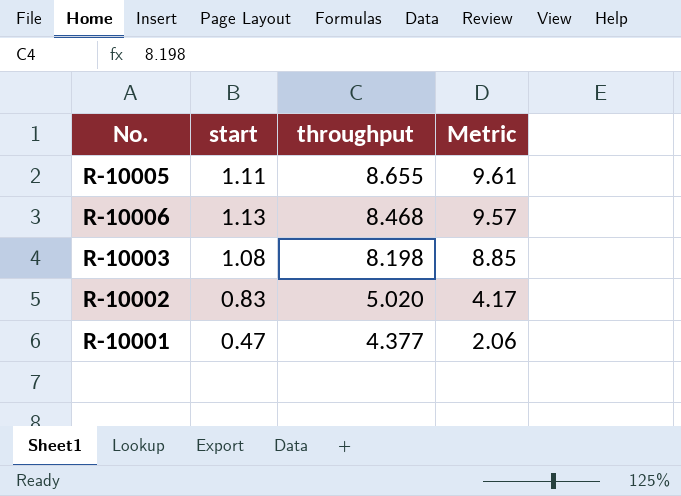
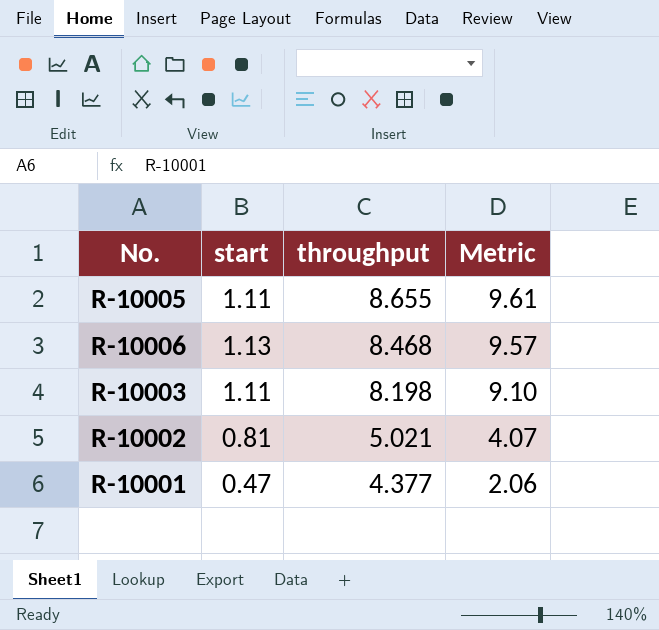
R-10003 | start: 1.08 -> 1.11
R-10003 | Metric: 8.85 -> 9.10
R-10002 | start: 0.83 -> 0.81
R-10002 | throughput: 5.020 -> 5.021
R-10002 | Metric: 4.17 -> 4.07

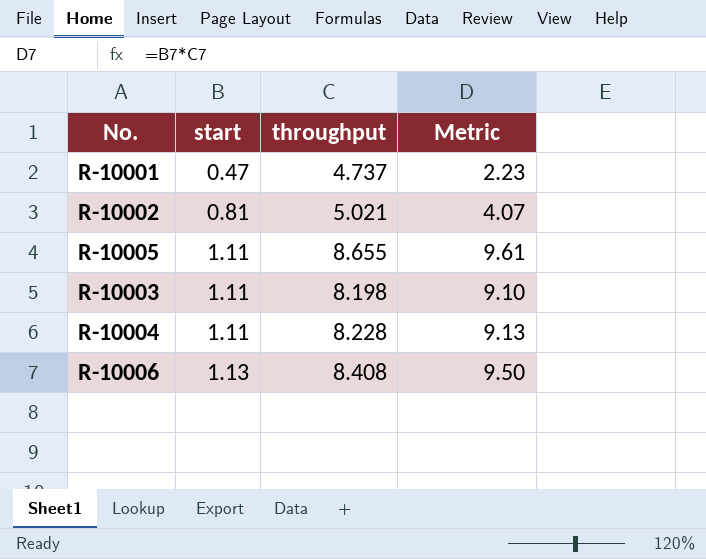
row order: throughput descending -> start ascending
R-10001 | throughput: 4.377 -> 4.737
R-10001 | Metric: 2.06 -> 2.23
row R-10004: none -> 1.11 | 8.228 | 9.13
R-10006 | throughput: 8.468 -> 8.408
R-10006 | Metric: 9.57 -> 9.50

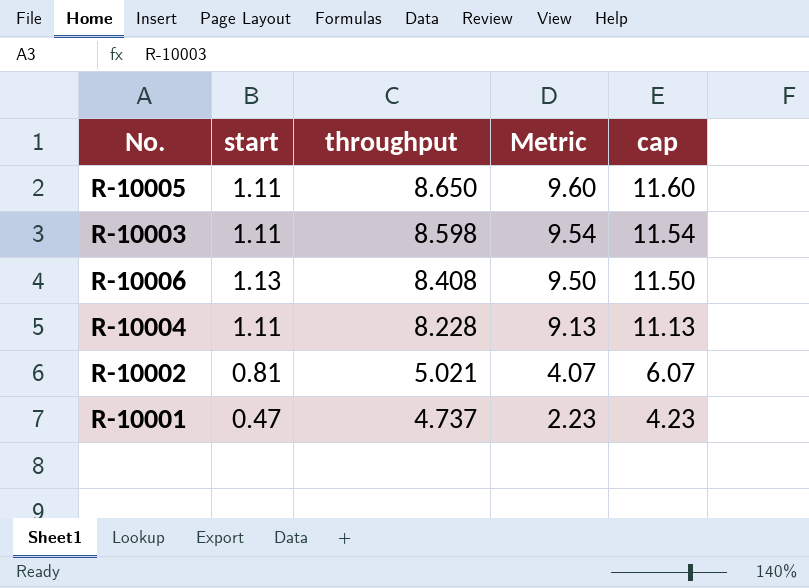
row order: start ascending -> throughput descending
column cap | formula: none -> [Metric] + 2
R-10005 | throughput: 8.655 -> 8.650
R-10005 | Metric: 9.61 -> 9.60
R-10003 | throughput: 8.198 -> 8.598
R-10003 | Metric: 9.10 -> 9.54

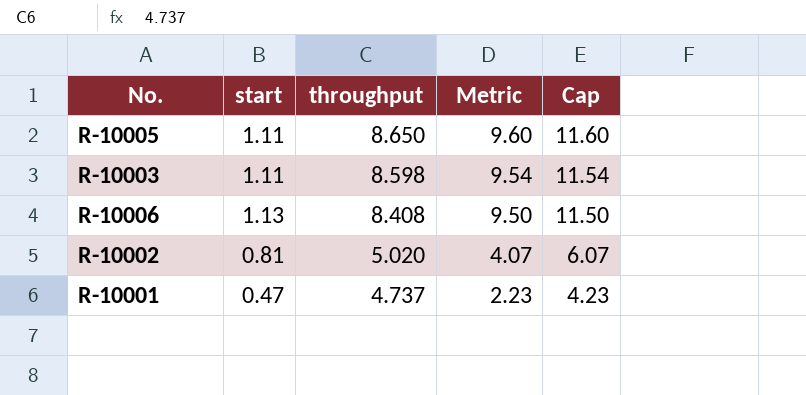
column name: cap -> Cap
row R-10004: 1.11 | 8.228 | 9.13 | 11.13 -> none
R-10002 | throughput: 5.021 -> 5.020

